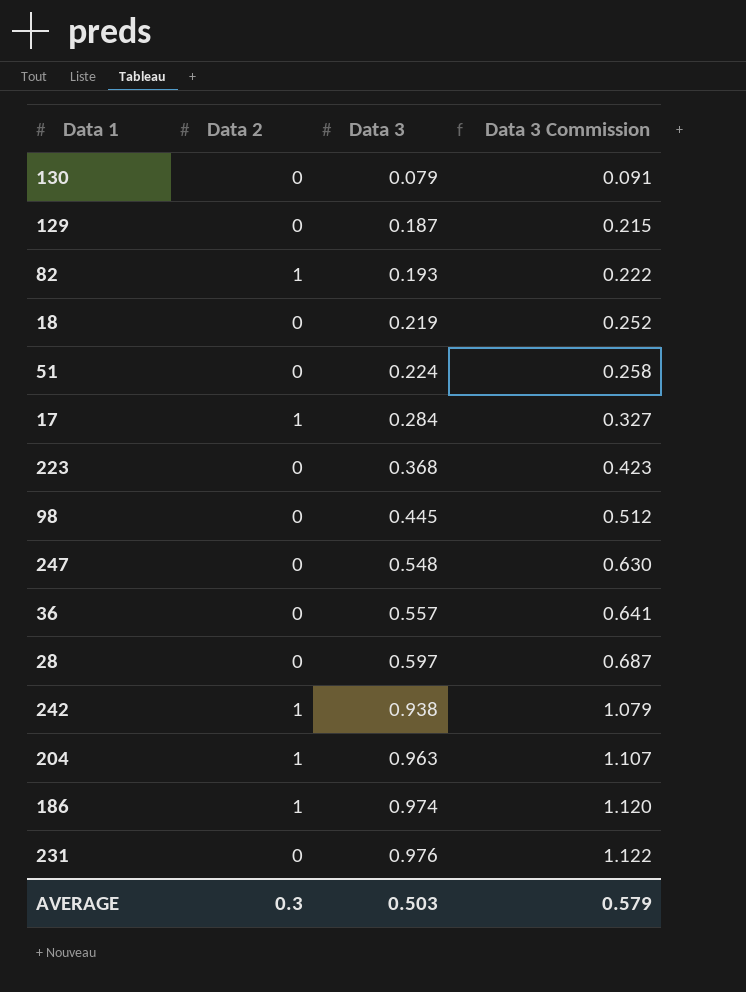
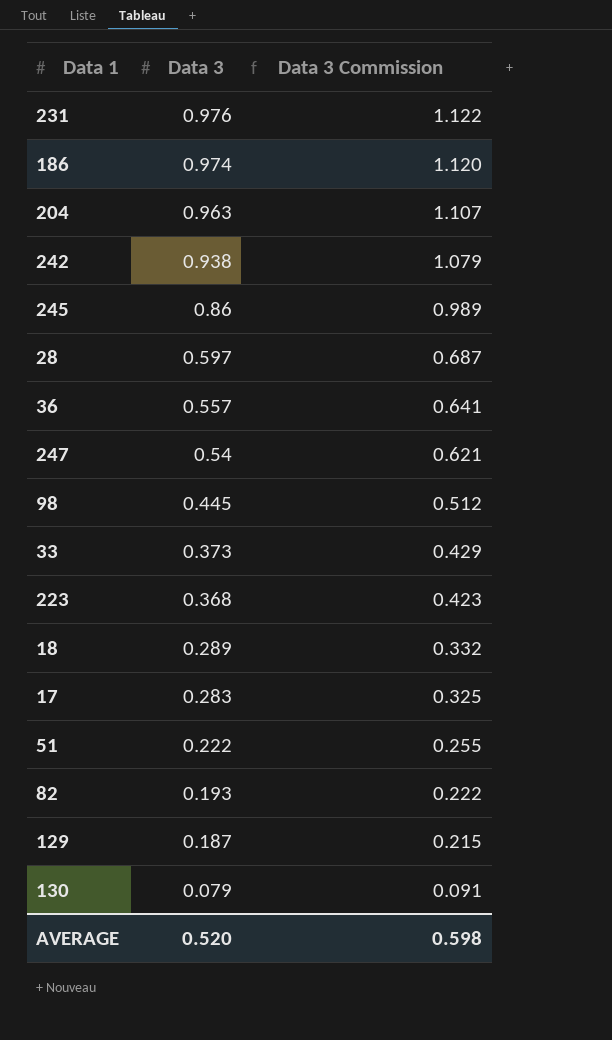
row order: Data 3 ascending -> Data 3 descending
column Data 2 | position: 2 -> none
row 245: none -> 0.86 | 0.989
247 | Data 3: 0.548 -> 0.54
247 | Data 3 Commission: 0.630 -> 0.621
row 33: none -> 0.373 | 0.429
18 | Data 3: 0.219 -> 0.289
18 | Data 3 Commission: 0.252 -> 0.332
17 | Data 3: 0.284 -> 0.283
17 | Data 3 Commission: 0.327 -> 0.325
51 | Data 3: 0.224 -> 0.222
51 | Data 3 Commission: 0.258 -> 0.255
AVERAGE | Data 3: 0.503 -> 0.520
AVERAGE | Data 3 Commission: 0.579 -> 0.598

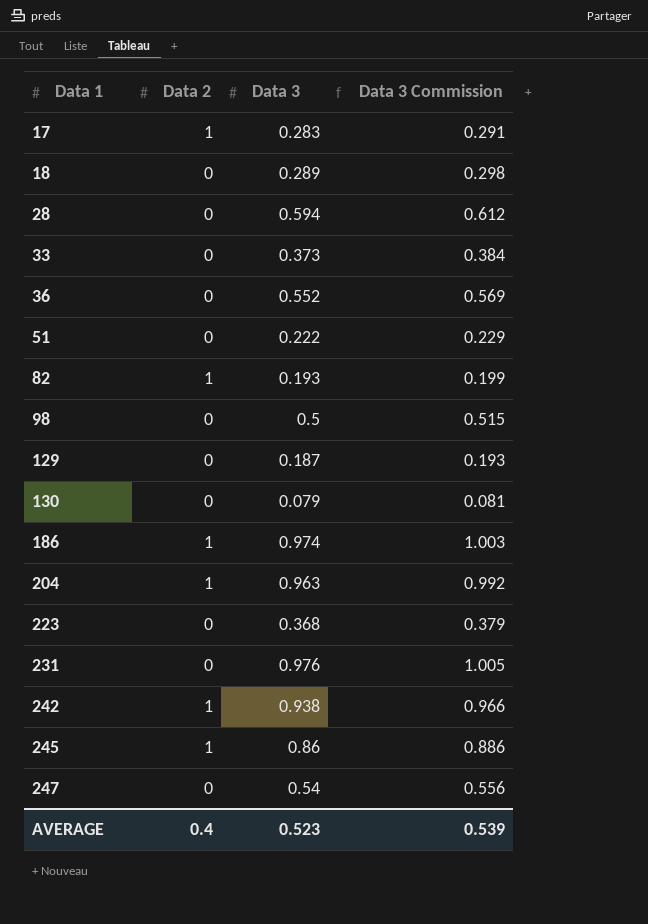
row order: Data 3 descending -> Data 1 ascending
column Data 2 | position: none -> 2
column Data 3 Commission | formula: [Data 3] * 1.15 -> [Data 3] * 1.03
28 | Data 3: 0.597 -> 0.594
36 | Data 3: 0.557 -> 0.552
98 | Data 3: 0.445 -> 0.5
AVERAGE | Data 3: 0.520 -> 0.523
AVERAGE | Data 3 Commission: 0.598 -> 0.539

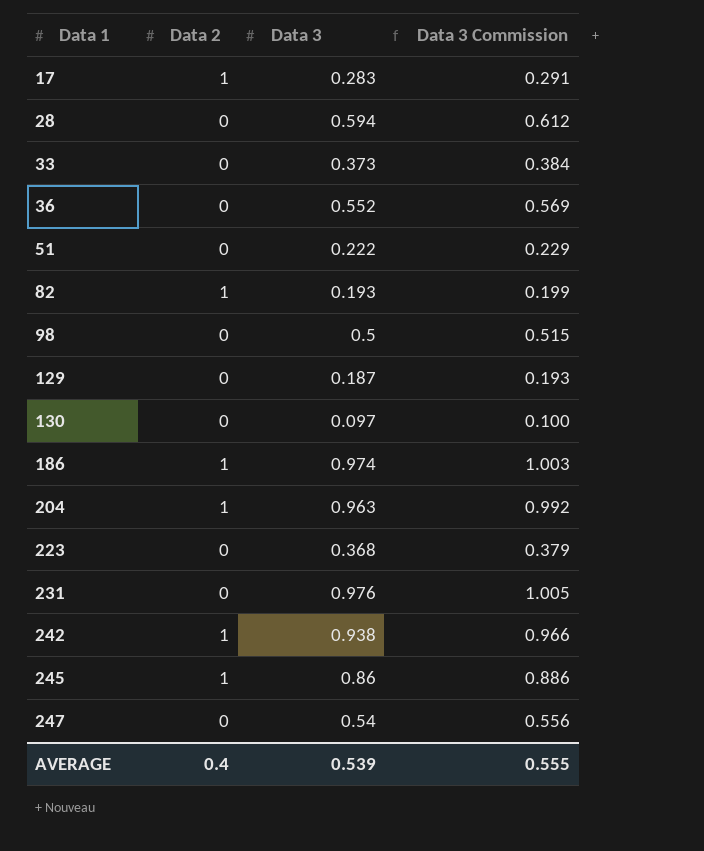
row 18: 0 | 0.289 | 0.298 -> none
130 | Data 3: 0.079 -> 0.097
130 | Data 3 Commission: 0.081 -> 0.100
AVERAGE | Data 3: 0.523 -> 0.539
AVERAGE | Data 3 Commission: 0.539 -> 0.555

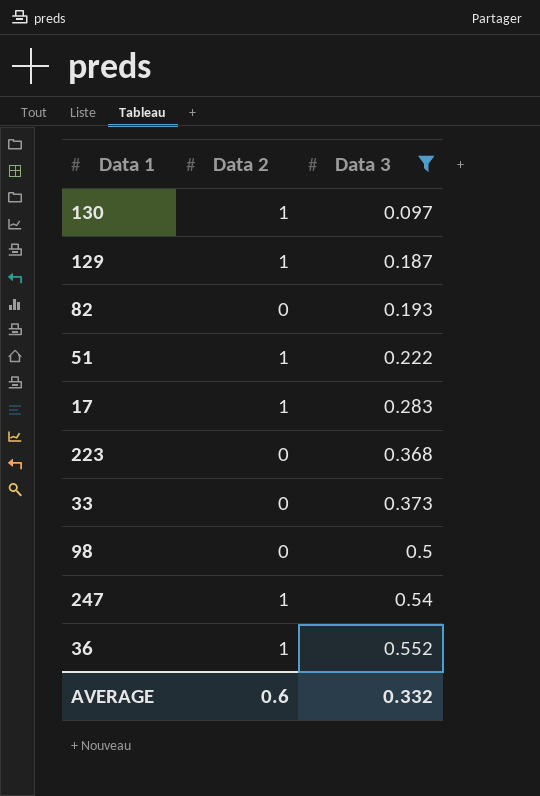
filter: none -> Data 3 <= 0.552
row order: Data 1 ascending -> Data 3 ascending
column Data 3 Commission | formula: [Data 3] * 1.03 -> none
130 | Data 2: 0 -> 1
129 | Data 2: 0 -> 1
82 | Data 2: 1 -> 0
51 | Data 2: 0 -> 1
247 | Data 2: 0 -> 1
36 | Data 2: 0 -> 1
AVERAGE | Data 2: 0.4 -> 0.6
AVERAGE | Data 3: 0.539 -> 0.332

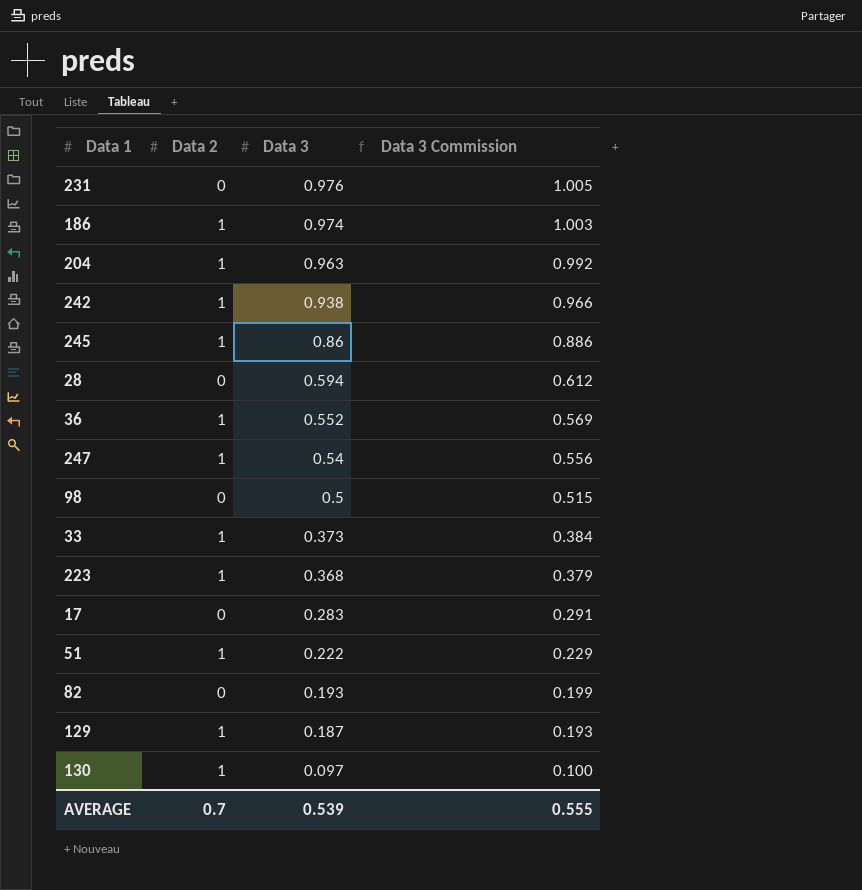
filter: Data 3 <= 0.552 -> none
row order: Data 3 ascending -> Data 3 descending
column Data 3 Commission | formula: none -> [Data 3] * 1.03
33 | Data 2: 0 -> 1
223 | Data 2: 0 -> 1
17 | Data 2: 1 -> 0
AVERAGE | Data 2: 0.6 -> 0.7
AVERAGE | Data 3: 0.332 -> 0.539

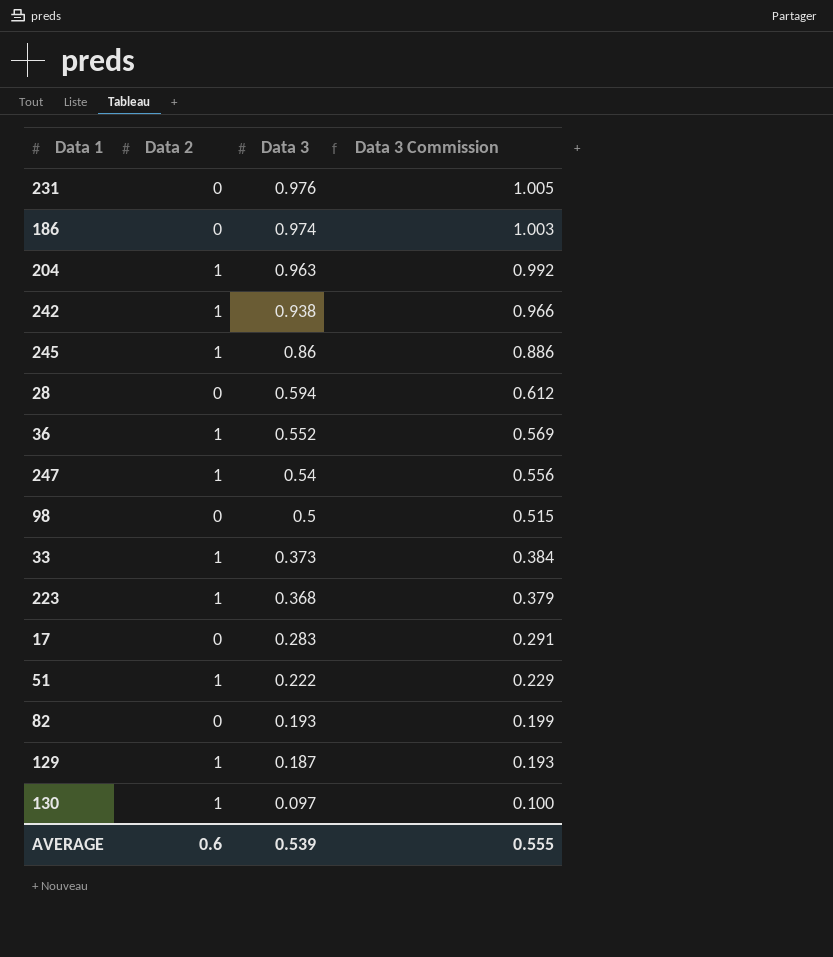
186 | Data 2: 1 -> 0
AVERAGE | Data 2: 0.7 -> 0.6

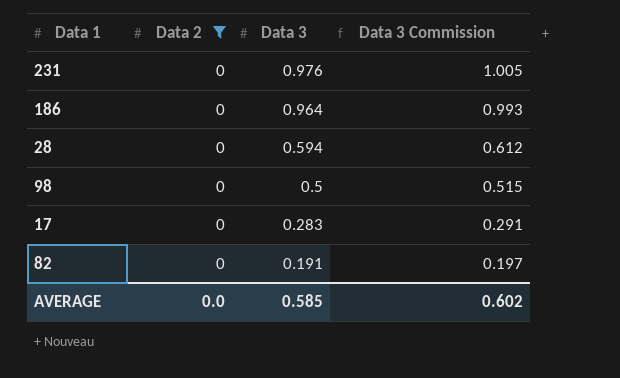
filter: none -> Data 2 = 0
186 | Data 3: 0.974 -> 0.964
186 | Data 3 Commission: 1.003 -> 0.993
82 | Data 3: 0.193 -> 0.191
82 | Data 3 Commission: 0.199 -> 0.197
AVERAGE | Data 2: 0.6 -> 0.0
AVERAGE | Data 3: 0.539 -> 0.585
AVERAGE | Data 3 Commission: 0.555 -> 0.602

